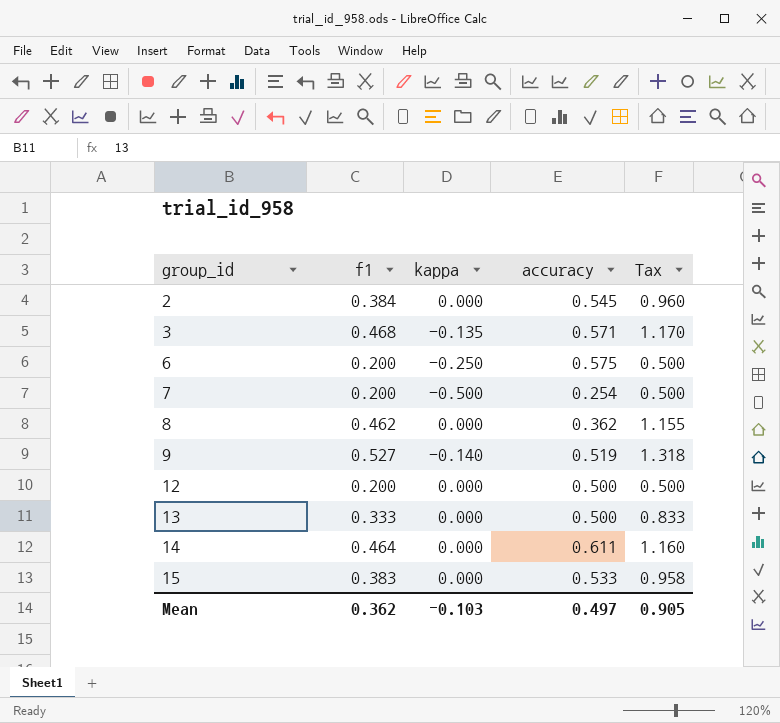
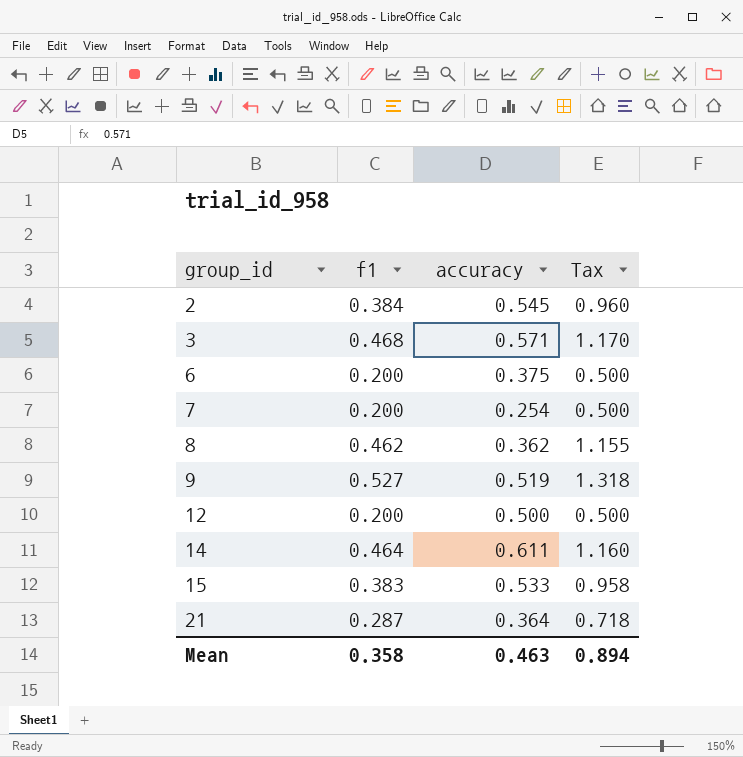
column kappa | position: 3 -> none
row 13: 0.333 | 0.000 | 0.500 | 0.833 -> none
6 | accuracy: 0.575 -> 0.375
row 21: none -> 0.287 | 0.364 | 0.718
Mean | f1: 0.362 -> 0.358
Mean | accuracy: 0.497 -> 0.463
Mean | Tax: 0.905 -> 0.894

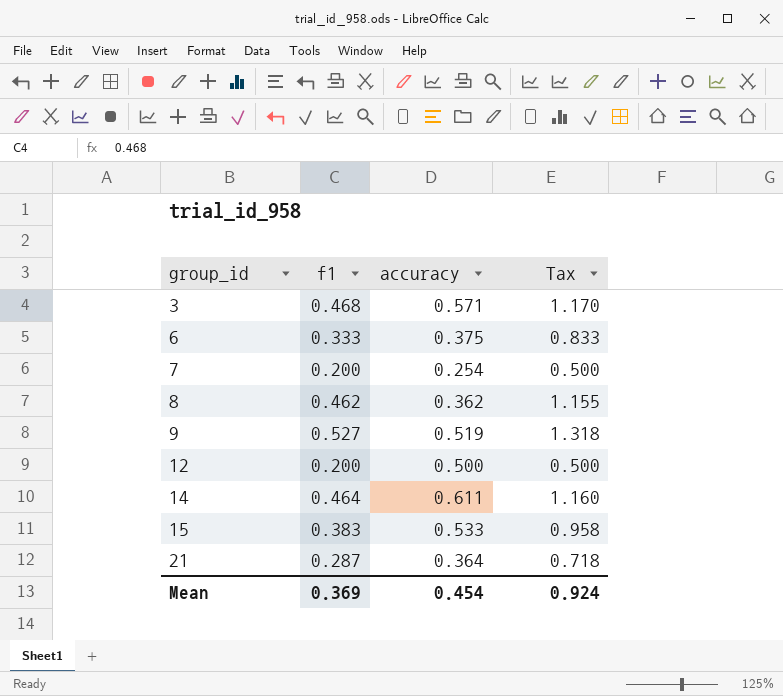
row 2: 0.384 | 0.545 | 0.960 -> none
6 | f1: 0.200 -> 0.333
6 | Tax: 0.500 -> 0.833
Mean | f1: 0.358 -> 0.369
Mean | accuracy: 0.463 -> 0.454
Mean | Tax: 0.894 -> 0.924

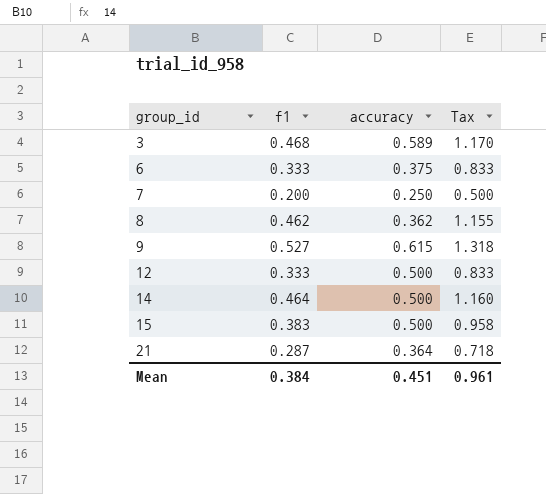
3 | accuracy: 0.571 -> 0.589
7 | accuracy: 0.254 -> 0.250
9 | accuracy: 0.519 -> 0.615
12 | f1: 0.200 -> 0.333
12 | Tax: 0.500 -> 0.833
14 | accuracy: 0.611 -> 0.500
15 | accuracy: 0.533 -> 0.500
Mean | f1: 0.369 -> 0.384
Mean | accuracy: 0.454 -> 0.451
Mean | Tax: 0.924 -> 0.961

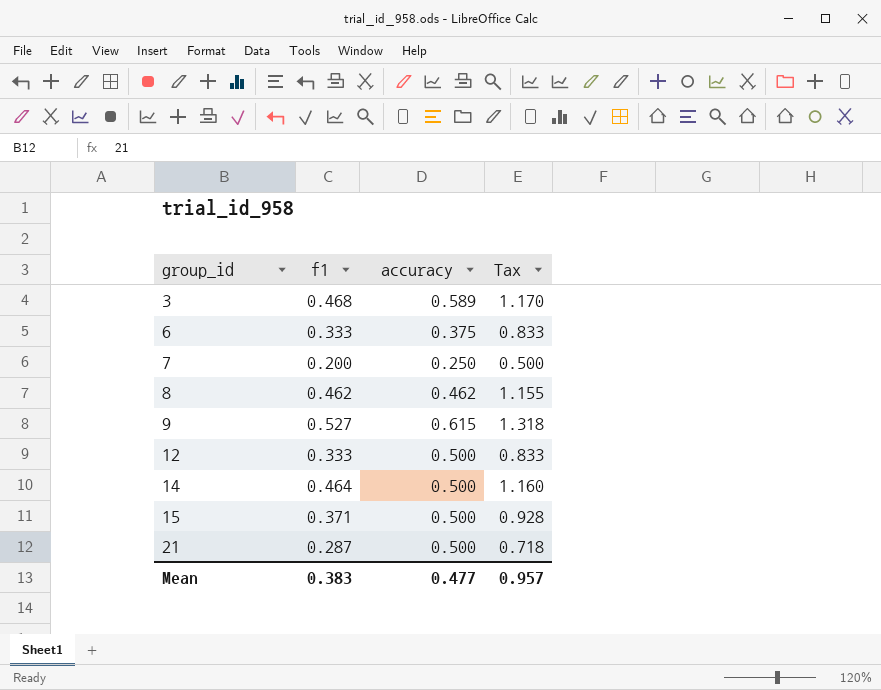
8 | accuracy: 0.362 -> 0.462
15 | f1: 0.383 -> 0.371
15 | Tax: 0.958 -> 0.928
21 | accuracy: 0.364 -> 0.500
Mean | f1: 0.384 -> 0.383
Mean | accuracy: 0.451 -> 0.477
Mean | Tax: 0.961 -> 0.957

